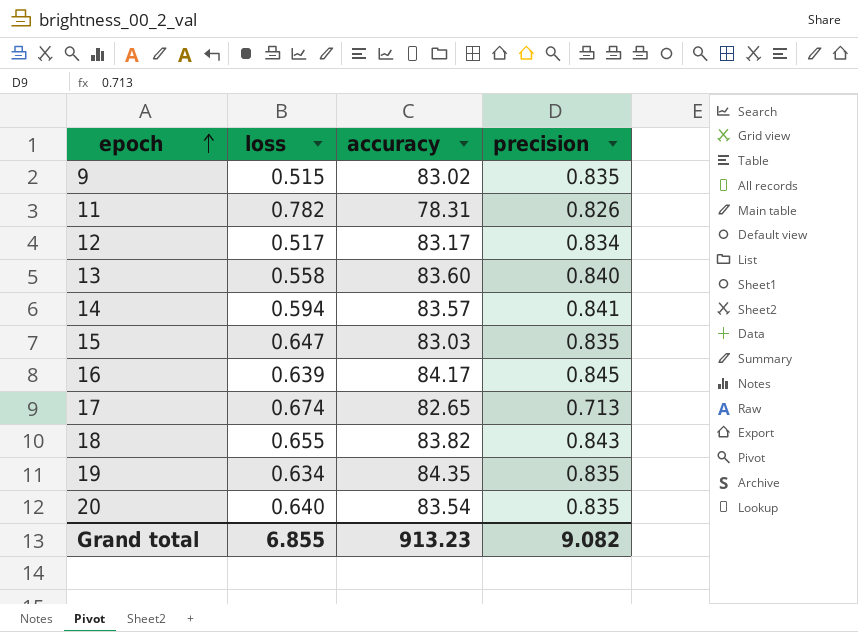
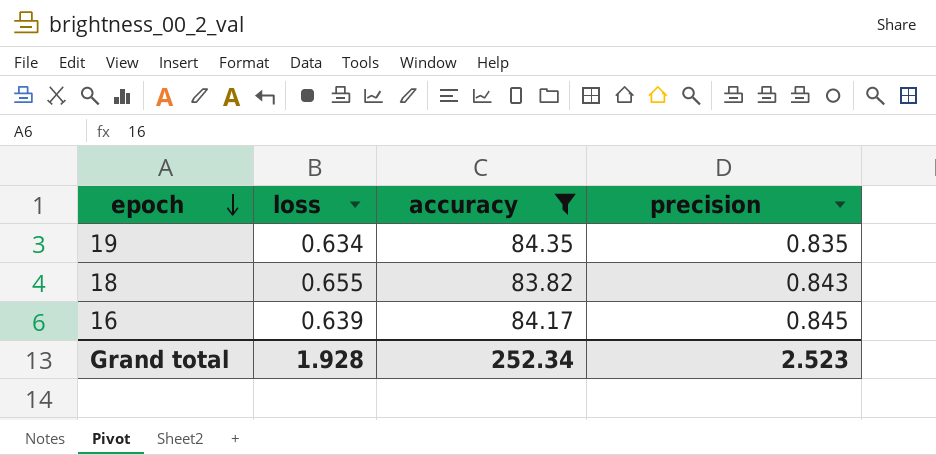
filter: none -> accuracy >= 83.82
row order: epoch ascending -> epoch descending
Grand total | loss: 6.855 -> 1.928
Grand total | accuracy: 913.23 -> 252.34
Grand total | precision: 9.082 -> 2.523

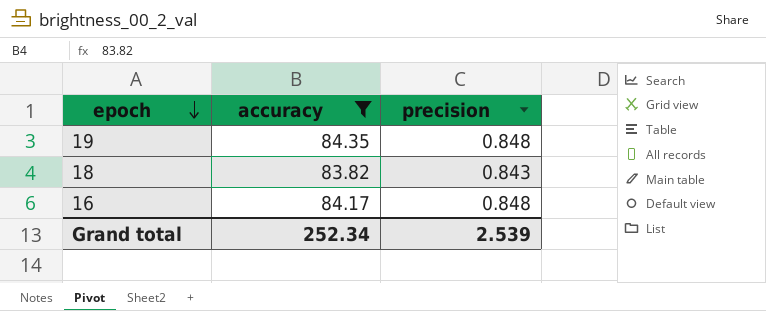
column loss | position: 2 -> none
19 | precision: 0.835 -> 0.848
16 | precision: 0.845 -> 0.848
Grand total | precision: 2.523 -> 2.539

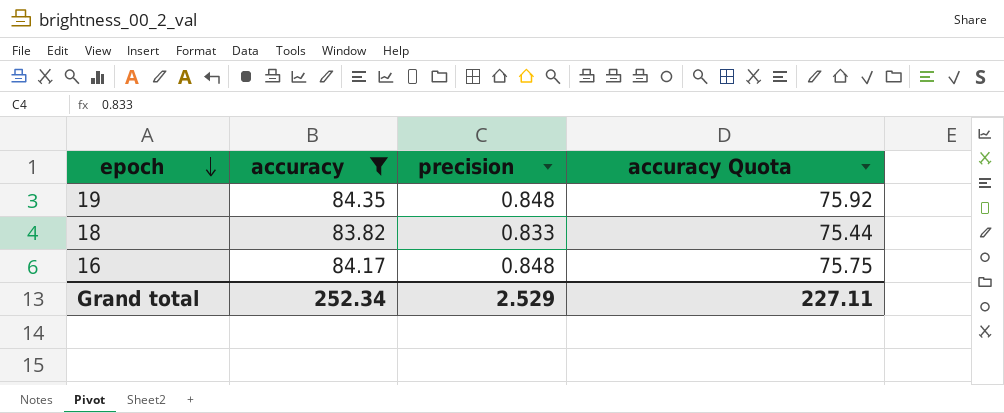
column accuracy Quota | formula: none -> [accuracy] * 0.9
18 | precision: 0.843 -> 0.833
Grand total | precision: 2.539 -> 2.529

